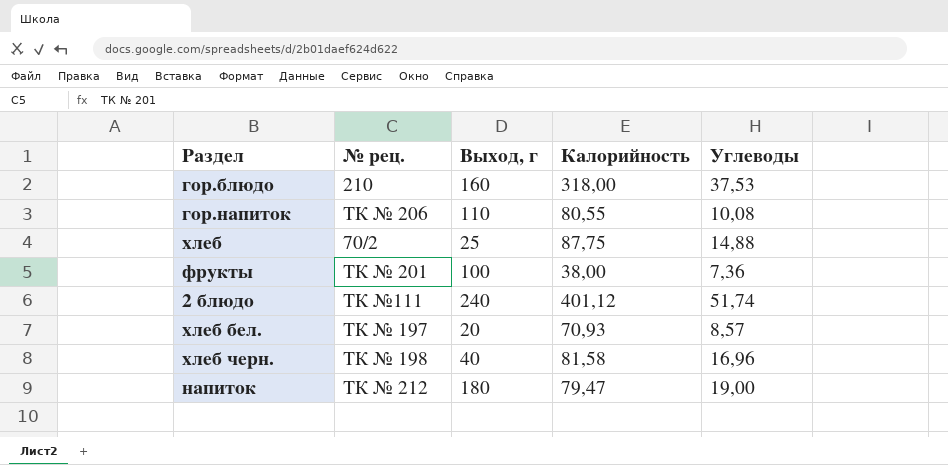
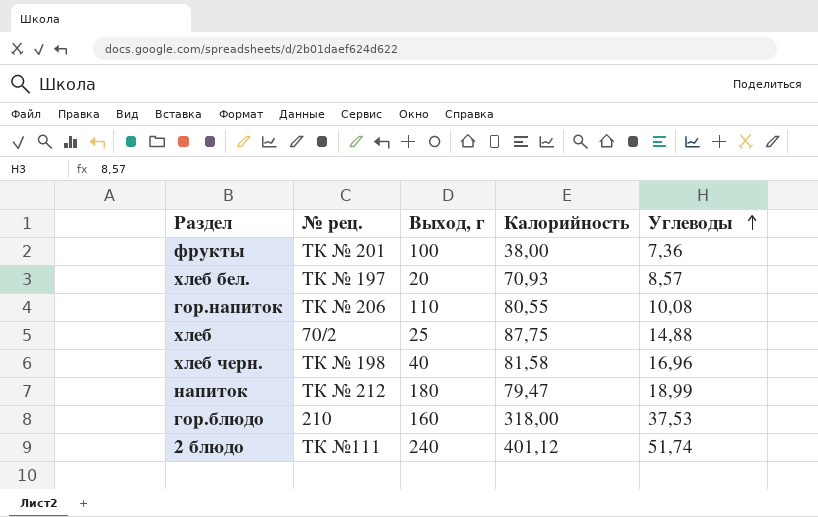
row order: none -> Углеводы ascending
напиток | Углеводы: 19,00 -> 18,99

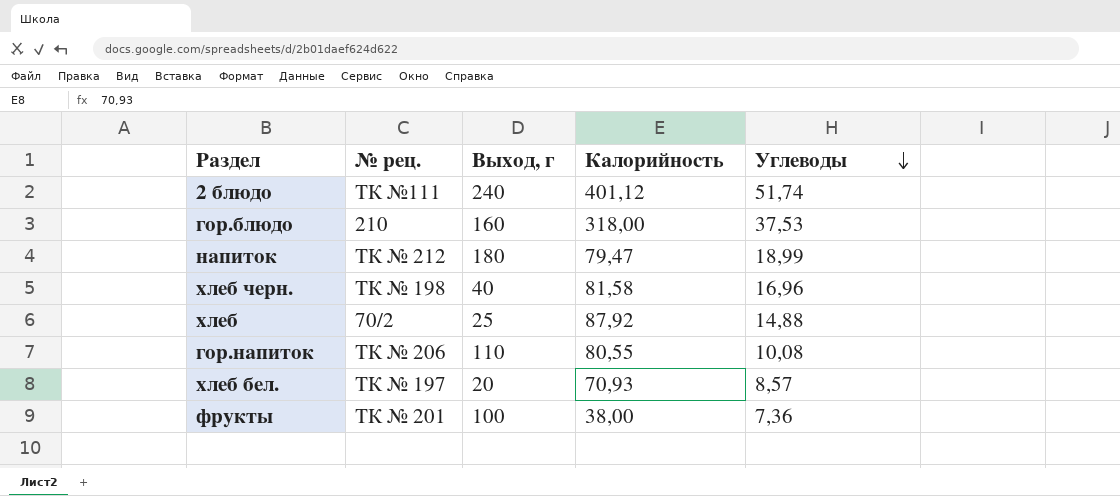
row order: Углеводы ascending -> Углеводы descending
хлеб | Калорийность: 87,75 -> 87,92

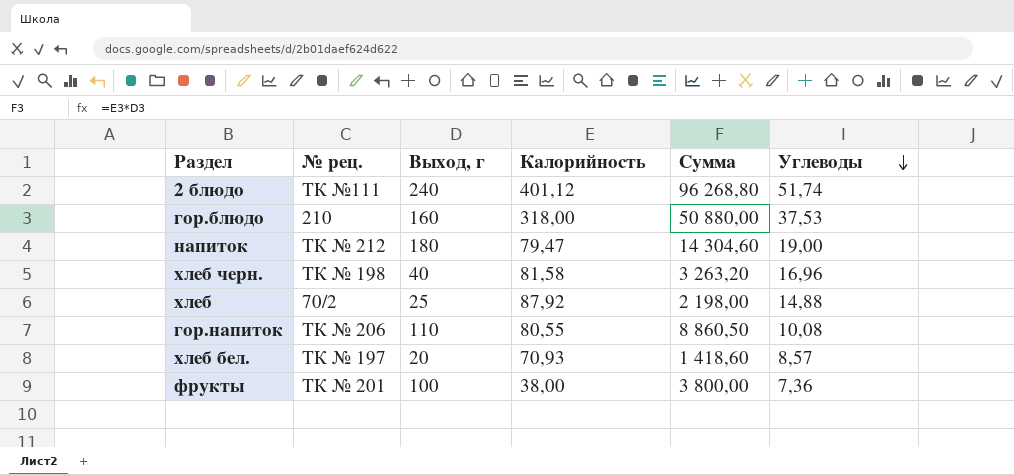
column Сумма | formula: none -> [Выход, г] * [Калорийность]
напиток | Углеводы: 18,99 -> 19,00

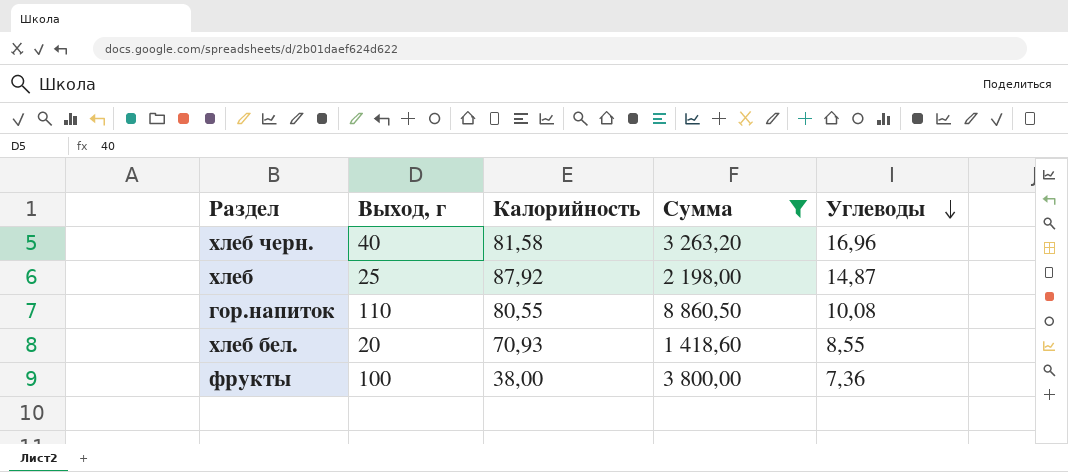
filter: none -> Сумма <= 8 860,50
column № рец. | position: 2 -> none
хлеб | Углеводы: 14,88 -> 14,87
хлеб бел. | Углеводы: 8,57 -> 8,55

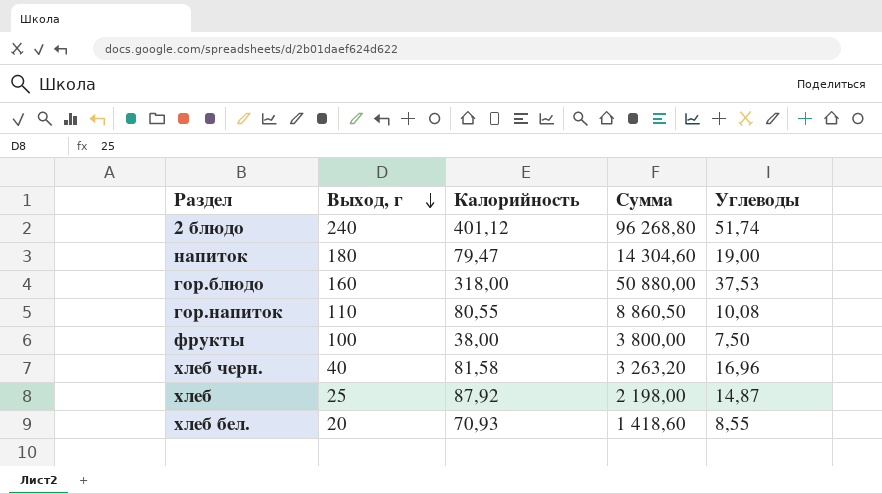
filter: Сумма <= 8 860,50 -> none
row order: Углеводы descending -> Выход, г descending
фрукты | Углеводы: 7,36 -> 7,50

